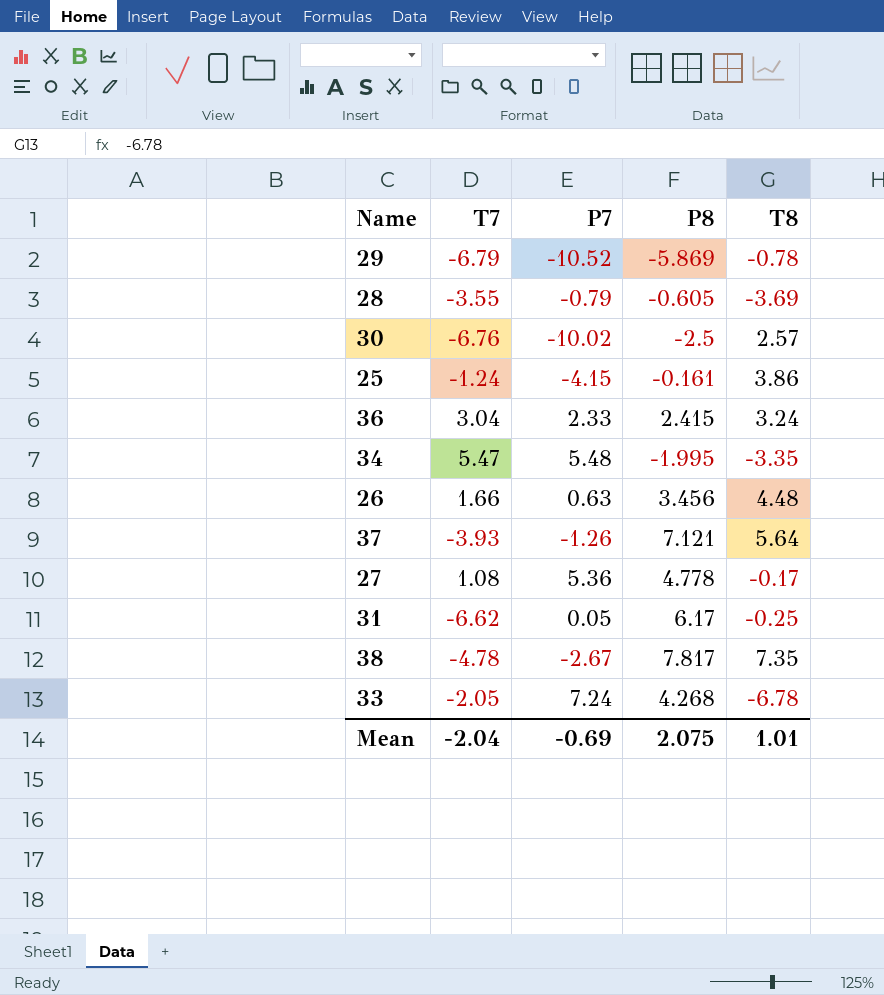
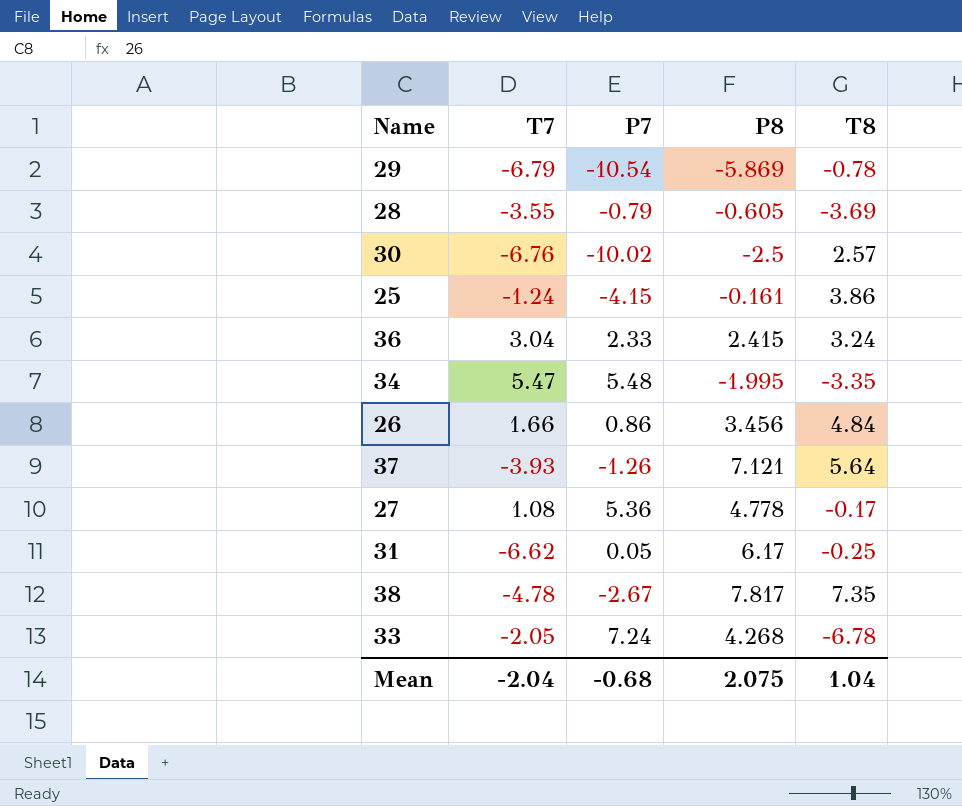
29 | P7: -10.52 -> -10.54
26 | P7: 0.63 -> 0.86
26 | T8: 4.48 -> 4.84
Mean | P7: -0.69 -> -0.68
Mean | T8: 1.01 -> 1.04

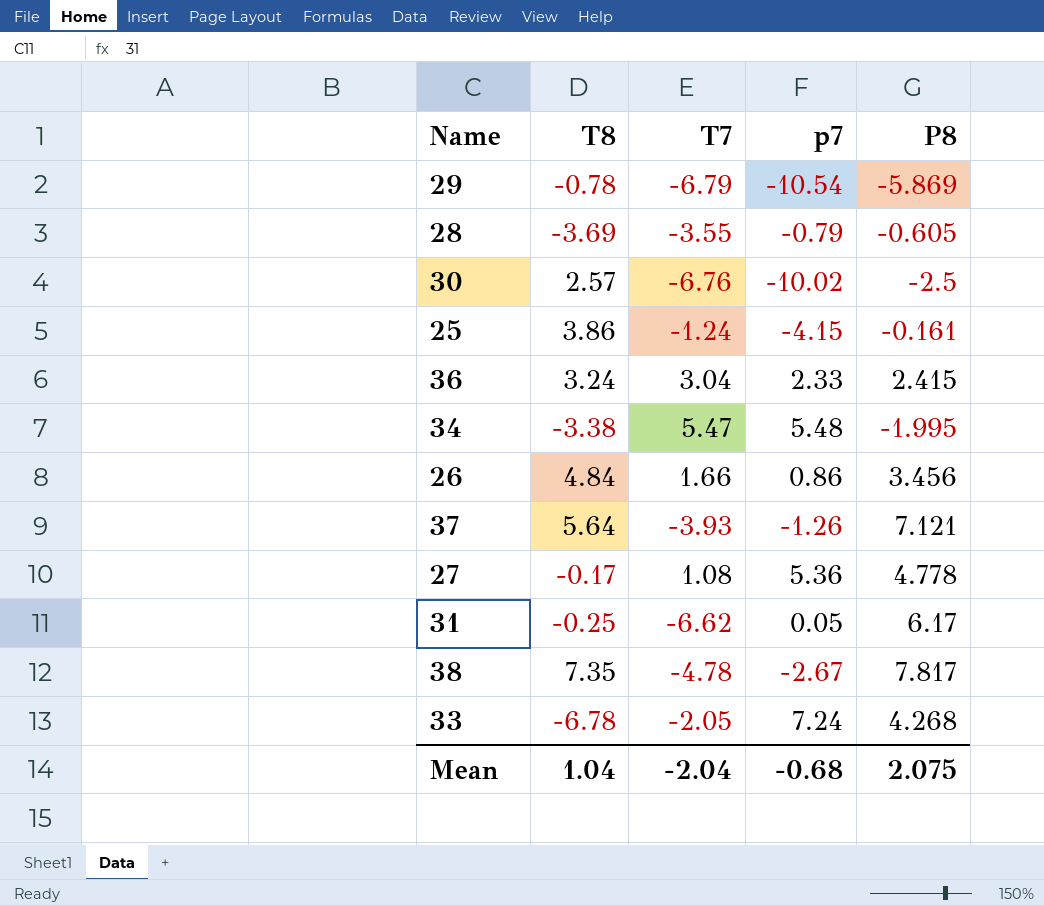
column T8 | position: 5 -> 2
column name: P7 -> p7
34 | T8: -3.35 -> -3.38

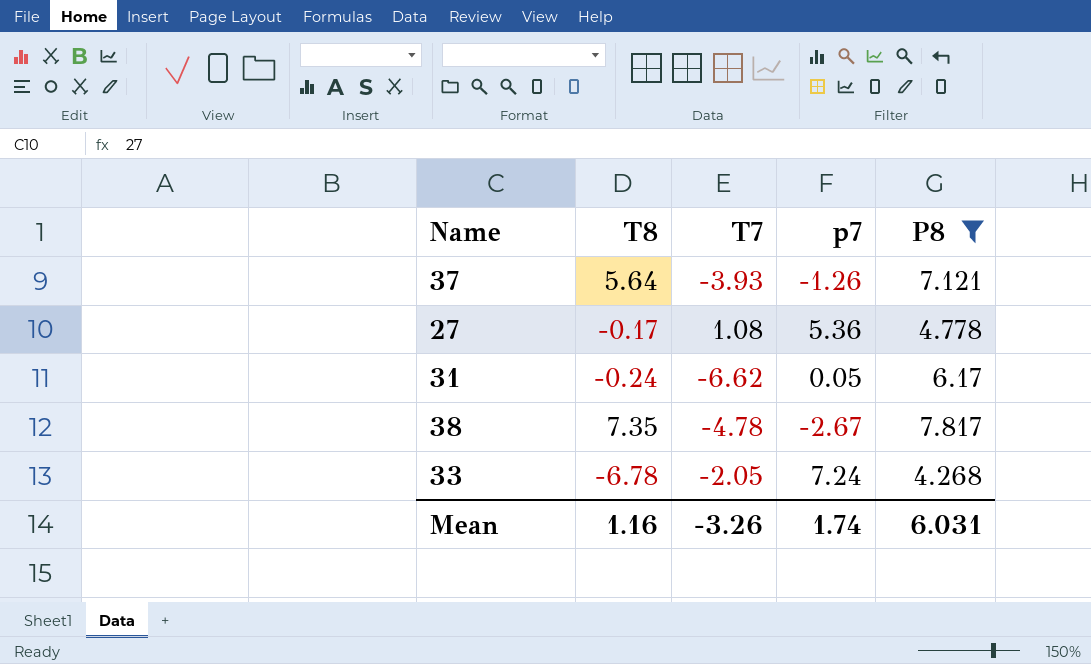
filter: none -> P8 >= 4.268
31 | T8: -0.25 -> -0.24
Mean | T8: 1.04 -> 1.16
Mean | T7: -2.04 -> -3.26
Mean | p7: -0.68 -> 1.74
Mean | P8: 2.075 -> 6.031

